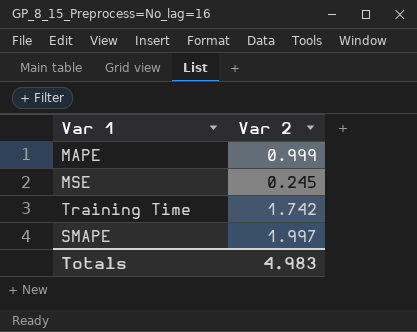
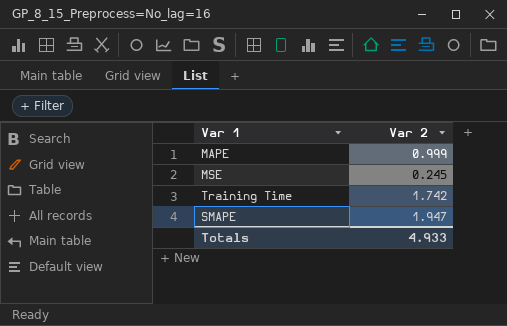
SMAPE | Var 2: 1.997 -> 1.947
Totals | Var 2: 4.983 -> 4.933

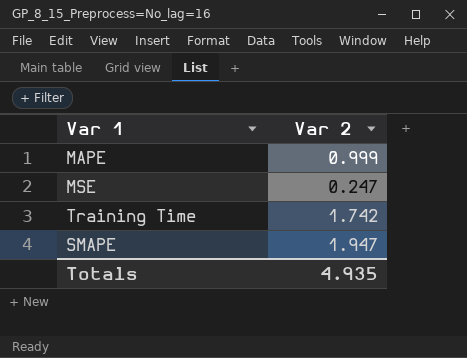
MSE | Var 2: 0.245 -> 0.247
Totals | Var 2: 4.933 -> 4.935

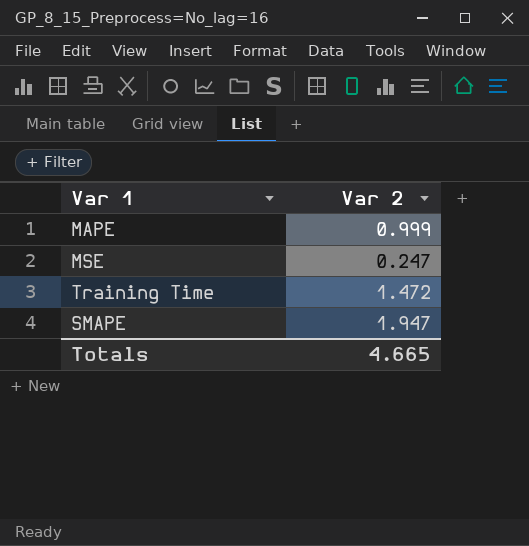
Training Time | Var 2: 1.742 -> 1.472
Totals | Var 2: 4.935 -> 4.665

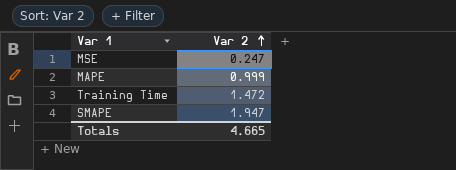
row order: none -> Var 2 ascending

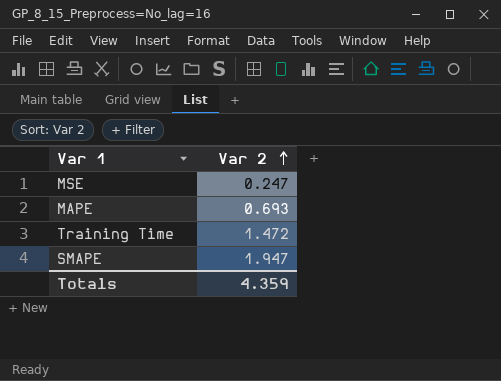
MAPE | Var 2: 0.999 -> 0.693
Totals | Var 2: 4.665 -> 4.359

